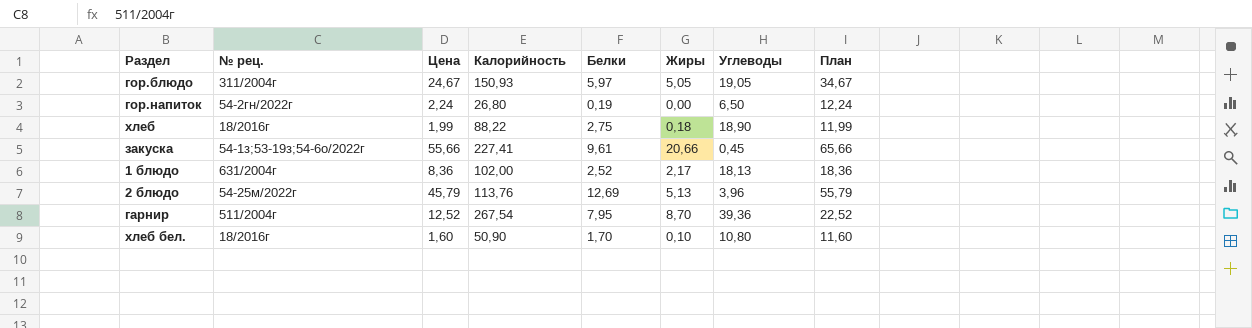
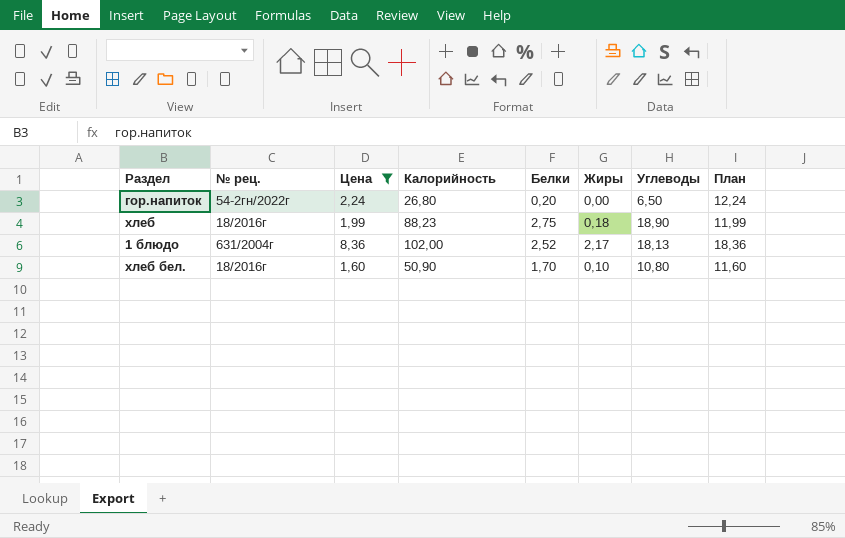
filter: none -> Цена <= 8,36
гор.напиток | Белки: 0,19 -> 0,20
хлеб | Калорийность: 88,22 -> 88,23

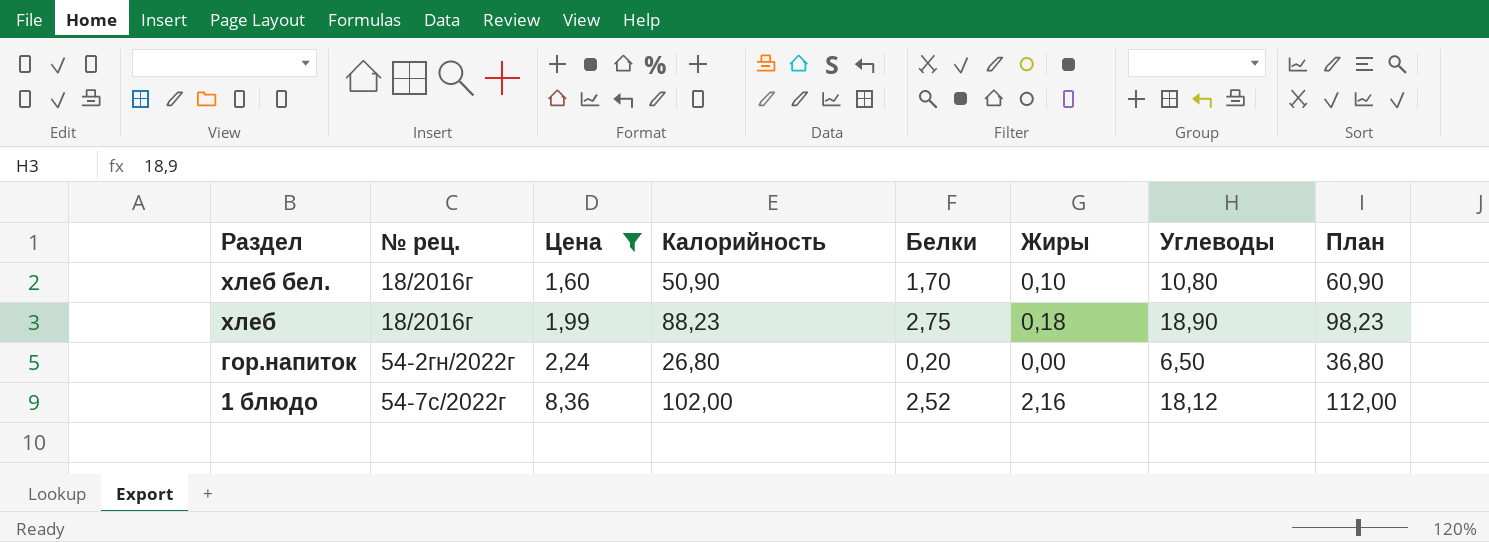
row order: none -> Раздел descending
column План | formula: [Цена] + 10 -> [Калорийность] + 10
1 блюдо | № рец.: 631/2004г -> 54-7с/2022г
1 блюдо | Жиры: 2,17 -> 2,16
1 блюдо | Углеводы: 18,13 -> 18,12

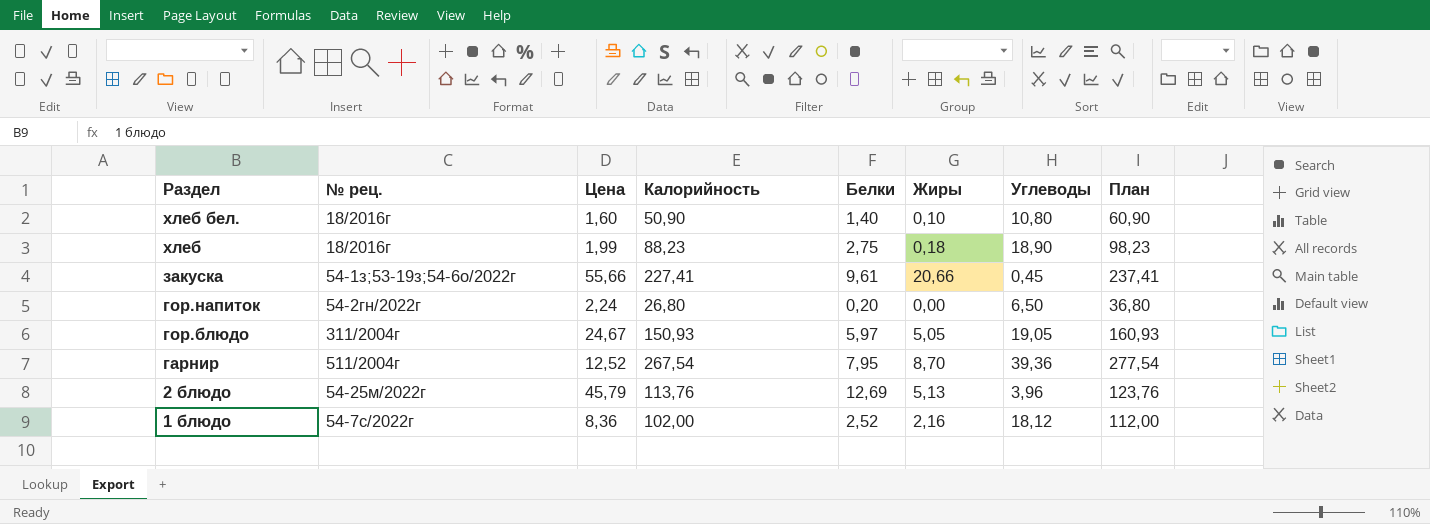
filter: Цена <= 8,36 -> none
хлеб бел. | Белки: 1,70 -> 1,40

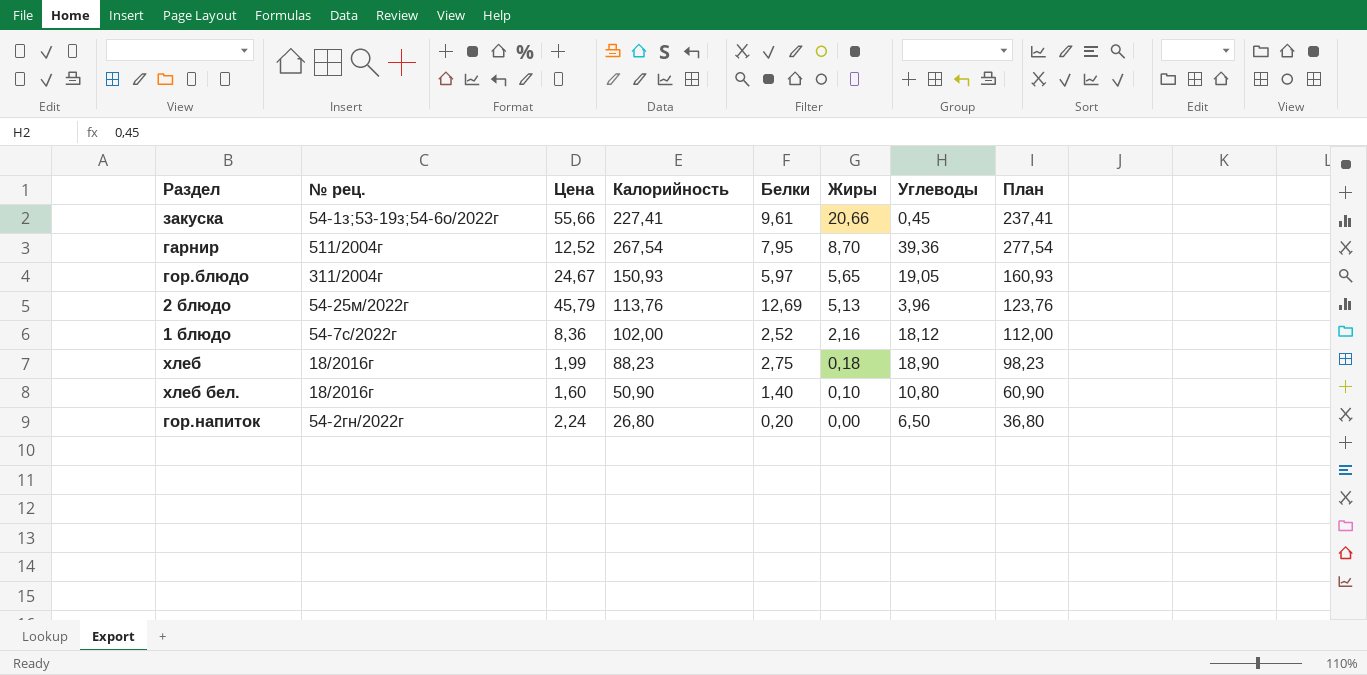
row order: Раздел descending -> Жиры descending
гор.блюдо | Жиры: 5,05 -> 5,65

